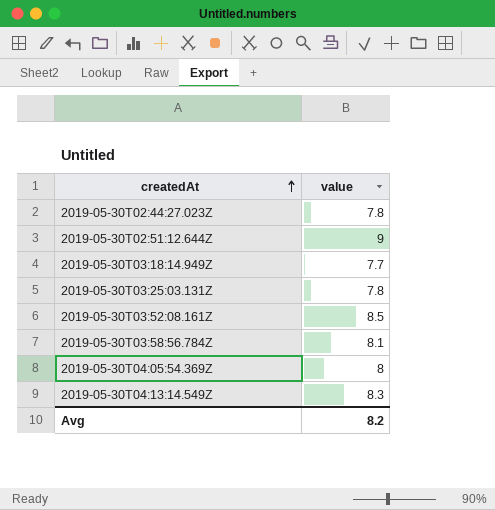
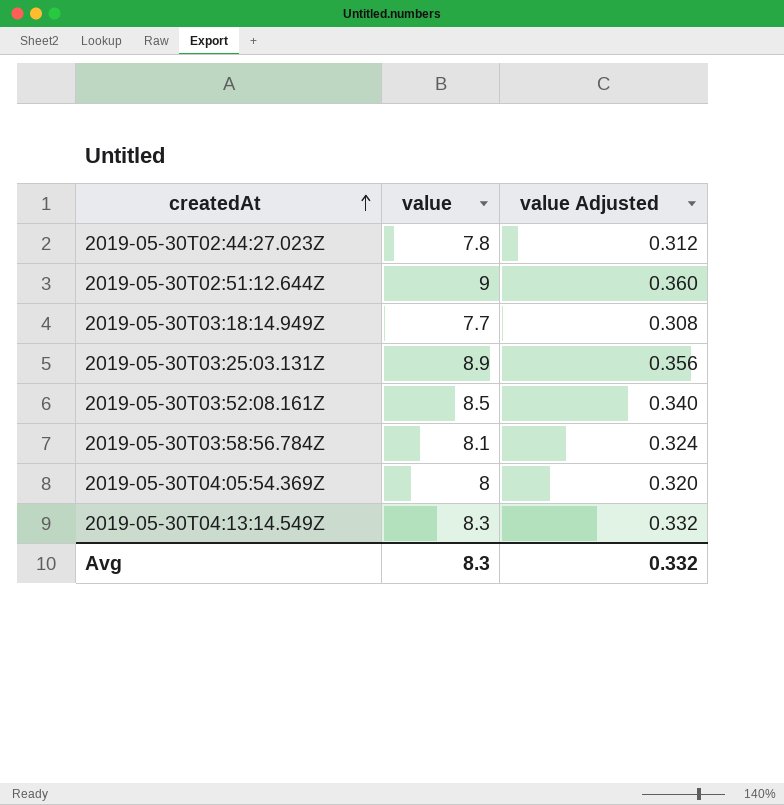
column value Adjusted | formula: none -> [value] * 0.04
2019-05-30T03:25:03.131Z | value: 7.8 -> 8.9
Avg | value: 8.2 -> 8.3

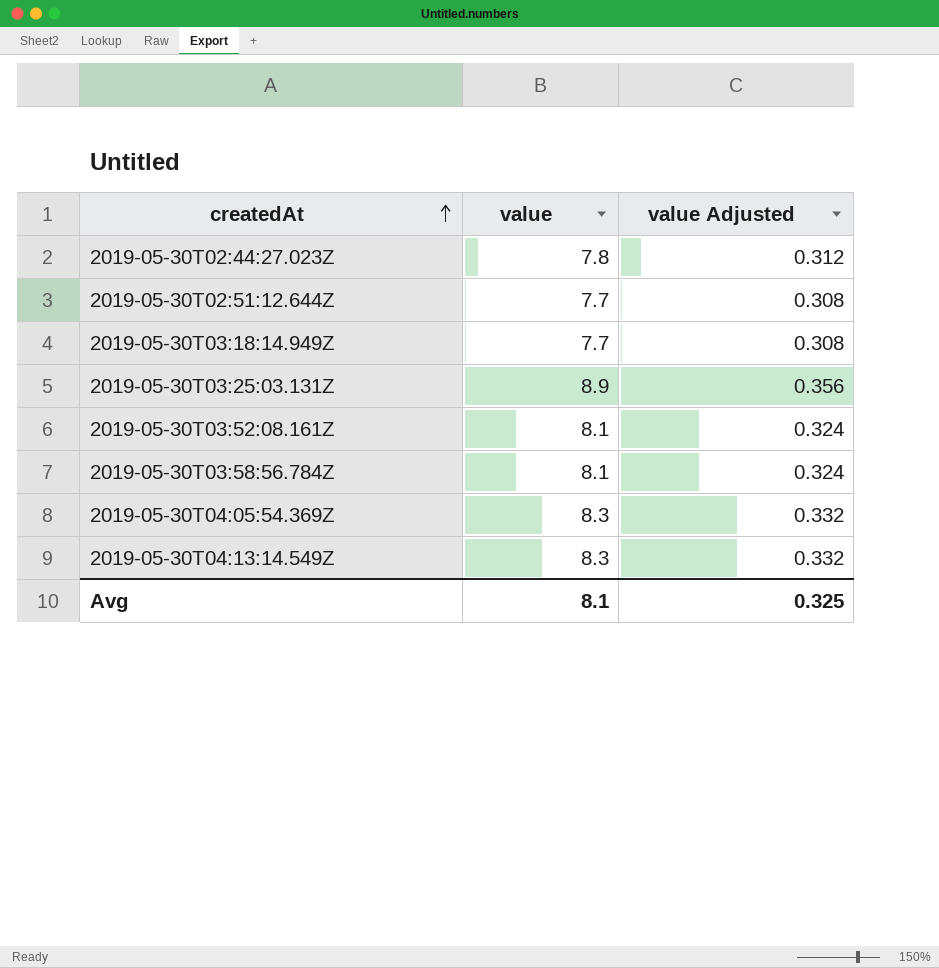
2019-05-30T02:51:12.644Z | value: 9 -> 7.7
2019-05-30T02:51:12.644Z | value Adjusted: 0.360 -> 0.308
2019-05-30T03:52:08.161Z | value: 8.5 -> 8.1
2019-05-30T03:52:08.161Z | value Adjusted: 0.340 -> 0.324
2019-05-30T04:05:54.369Z | value: 8 -> 8.3
2019-05-30T04:05:54.369Z | value Adjusted: 0.320 -> 0.332
Avg | value: 8.3 -> 8.1
Avg | value Adjusted: 0.332 -> 0.325

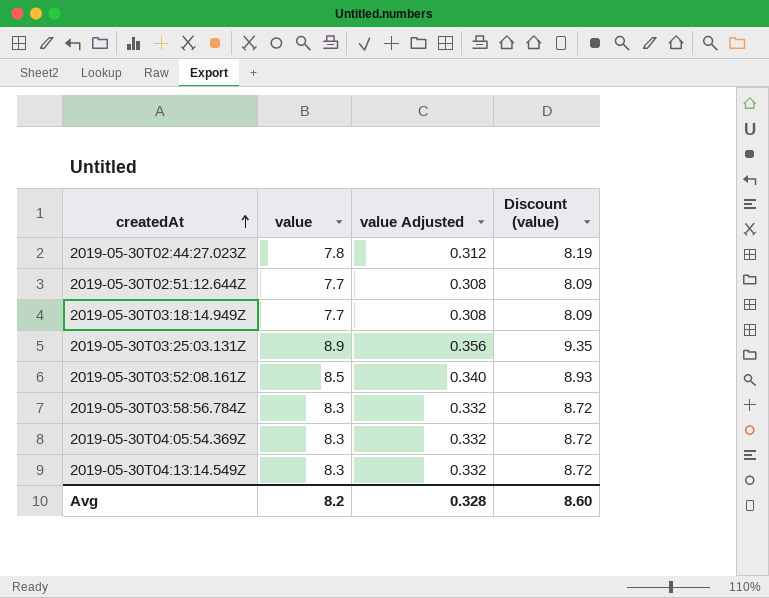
column Discount (value) | formula: none -> [value] * 1.05
2019-05-30T03:52:08.161Z | value: 8.1 -> 8.5
2019-05-30T03:52:08.161Z | value Adjusted: 0.324 -> 0.340
2019-05-30T03:58:56.784Z | value: 8.1 -> 8.3
2019-05-30T03:58:56.784Z | value Adjusted: 0.324 -> 0.332
Avg | value: 8.1 -> 8.2
Avg | value Adjusted: 0.325 -> 0.328

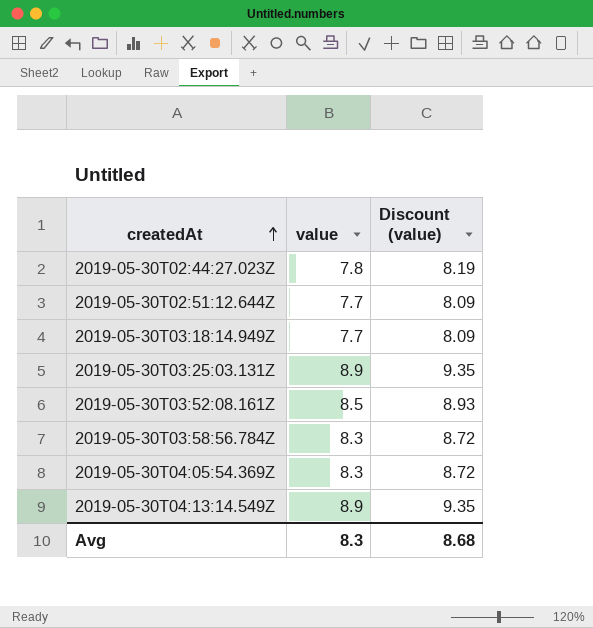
column value Adjusted | formula: [value] * 0.04 -> none
2019-05-30T04:13:14.549Z | value: 8.3 -> 8.9
2019-05-30T04:13:14.549Z | Discount (value): 8.72 -> 9.35
Avg | value: 8.2 -> 8.3
Avg | Discount (value): 8.60 -> 8.68

